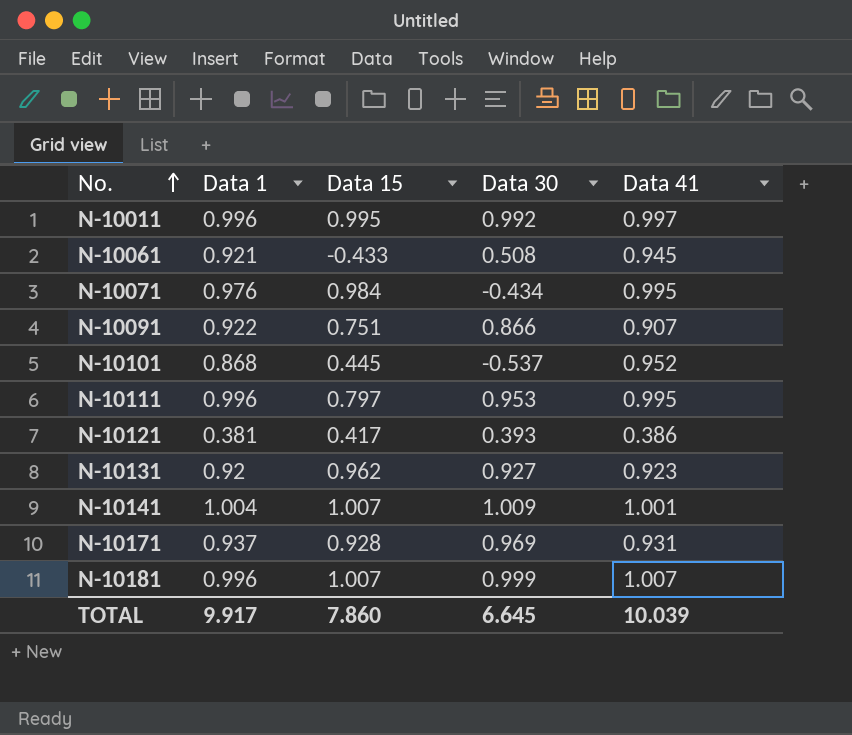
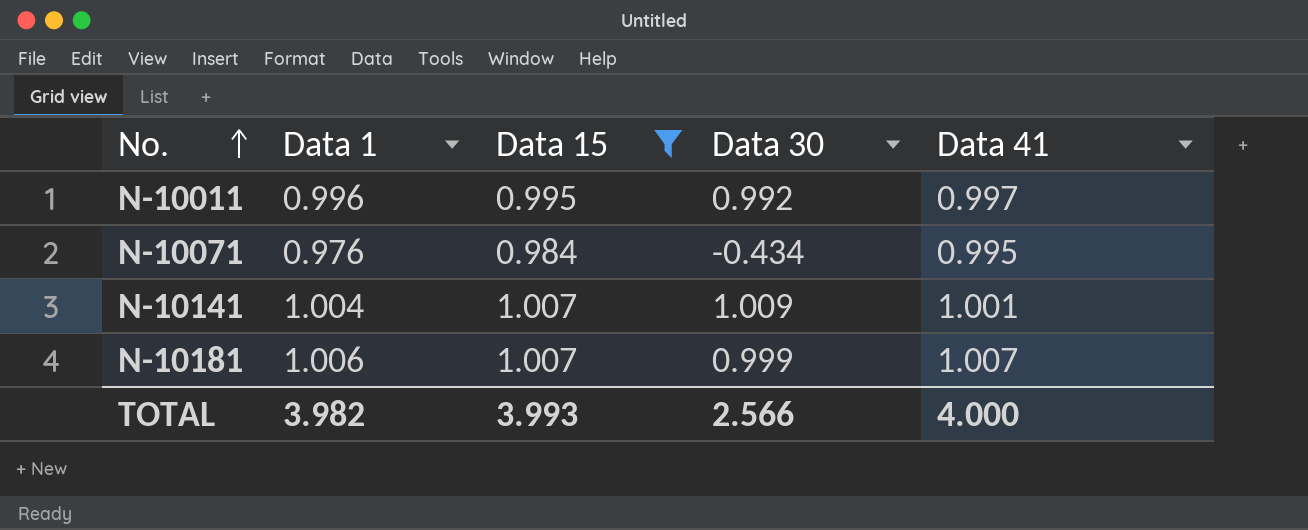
filter: none -> Data 15 >= 0.984
N-10181 | Data 1: 0.996 -> 1.006
TOTAL | Data 1: 9.917 -> 3.982
TOTAL | Data 15: 7.860 -> 3.993
TOTAL | Data 30: 6.645 -> 2.566
TOTAL | Data 41: 10.039 -> 4.000

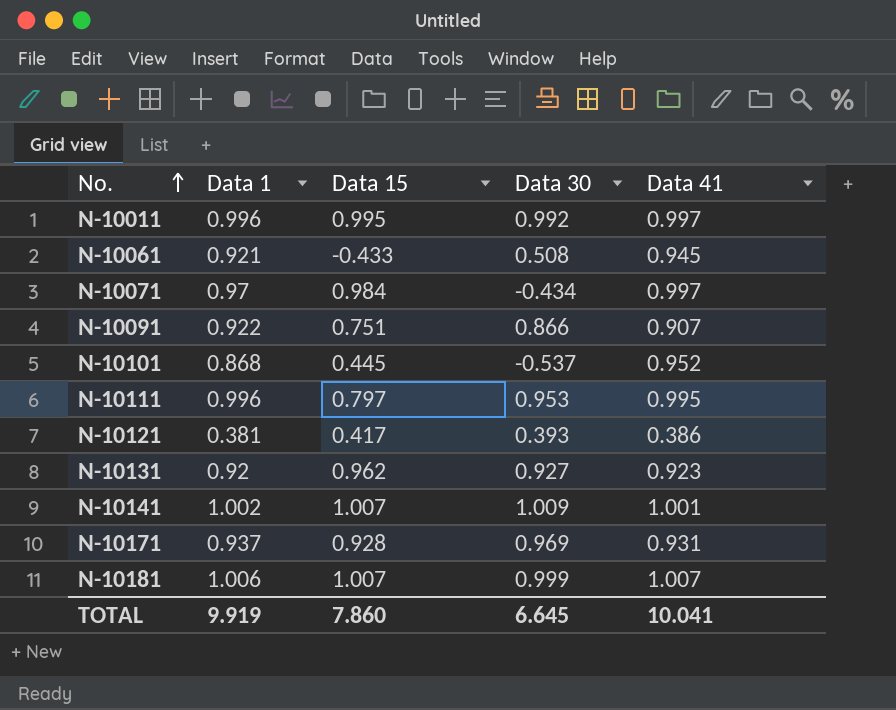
filter: Data 15 >= 0.984 -> none
N-10071 | Data 1: 0.976 -> 0.97
N-10071 | Data 41: 0.995 -> 0.997
N-10141 | Data 1: 1.004 -> 1.002
TOTAL | Data 1: 3.982 -> 9.919
TOTAL | Data 15: 3.993 -> 7.860
TOTAL | Data 30: 2.566 -> 6.645
TOTAL | Data 41: 4.000 -> 10.041

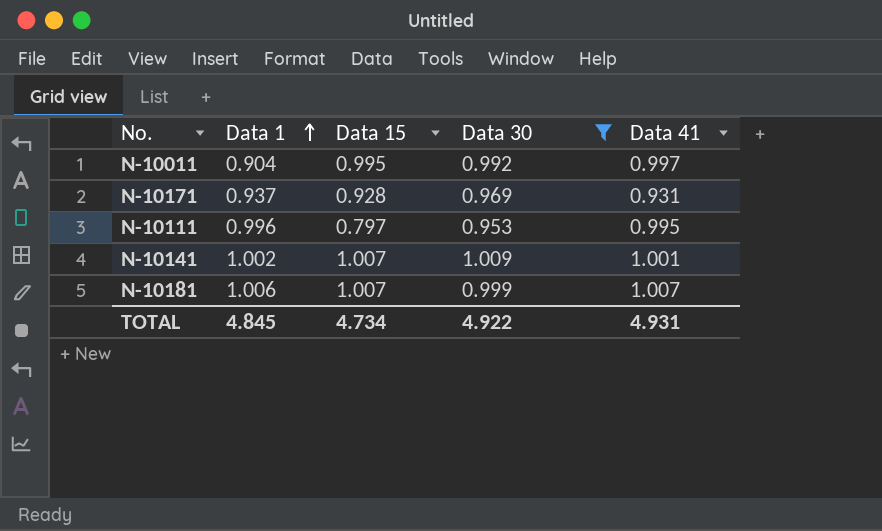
filter: none -> Data 30 >= 0.953
row order: No. ascending -> Data 1 ascending
N-10011 | Data 1: 0.996 -> 0.904
TOTAL | Data 1: 9.919 -> 4.845
TOTAL | Data 15: 7.860 -> 4.734
TOTAL | Data 30: 6.645 -> 4.922
TOTAL | Data 41: 10.041 -> 4.931

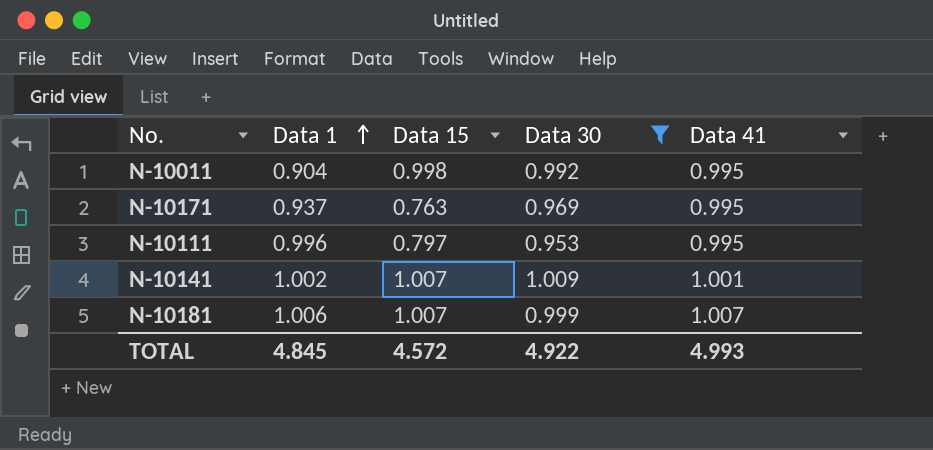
N-10011 | Data 15: 0.995 -> 0.998
N-10011 | Data 41: 0.997 -> 0.995
N-10171 | Data 15: 0.928 -> 0.763
N-10171 | Data 41: 0.931 -> 0.995
TOTAL | Data 15: 4.734 -> 4.572
TOTAL | Data 41: 4.931 -> 4.993

